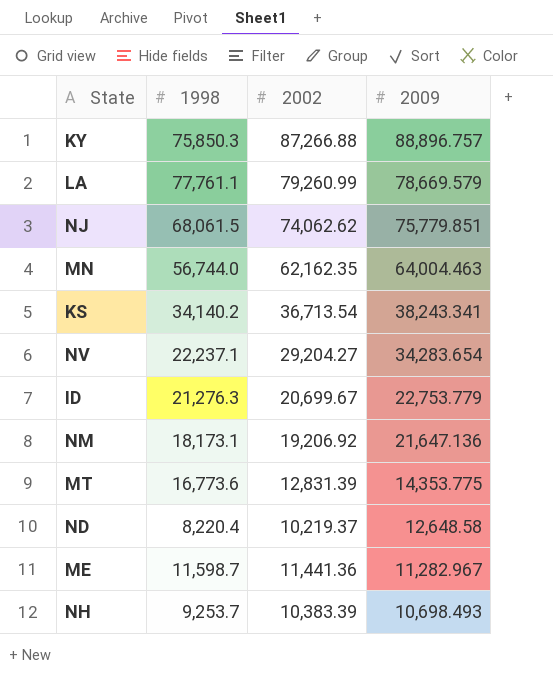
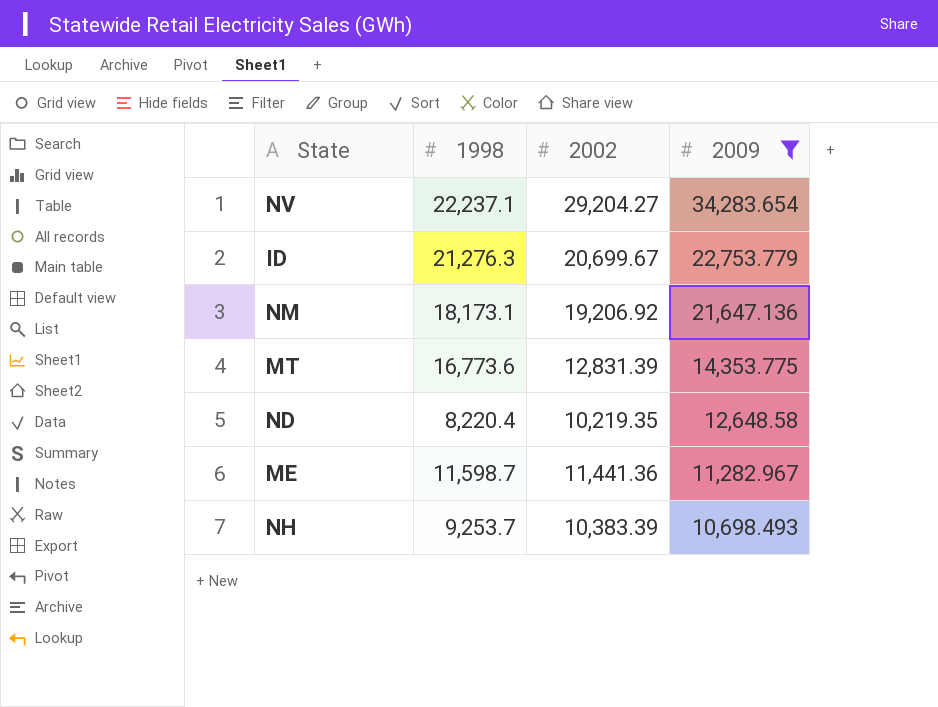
filter: none -> 2009 <= 34,283.654
ND | 2002: 10,219.37 -> 10,219.35

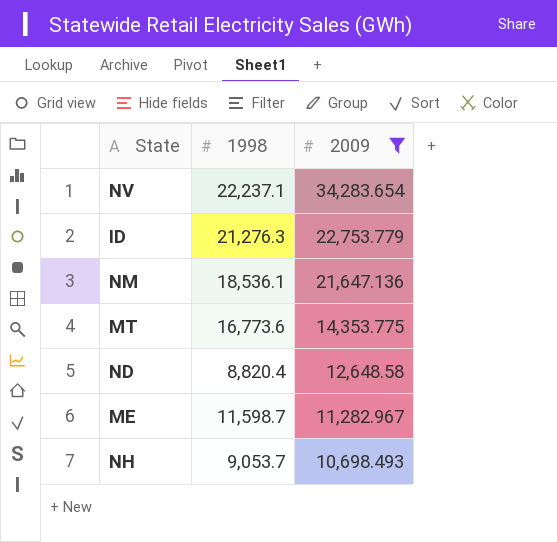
column 2002 | position: 3 -> none
NM | 1998: 18,173.1 -> 18,536.1
ND | 1998: 8,220.4 -> 8,820.4
NH | 1998: 9,253.7 -> 9,053.7

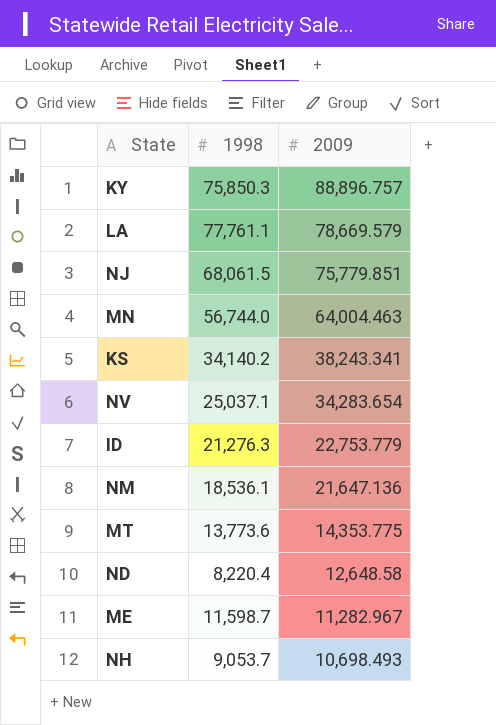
filter: 2009 <= 34,283.654 -> none
NV | 1998: 22,237.1 -> 25,037.1
MT | 1998: 16,773.6 -> 13,773.6
ND | 1998: 8,820.4 -> 8,220.4

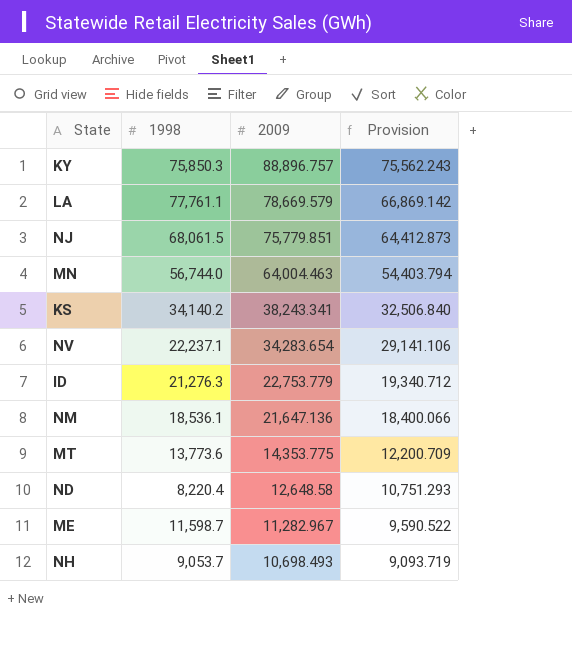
column Provision | formula: none -> [2009] * 0.85
NV | 1998: 25,037.1 -> 22,237.1

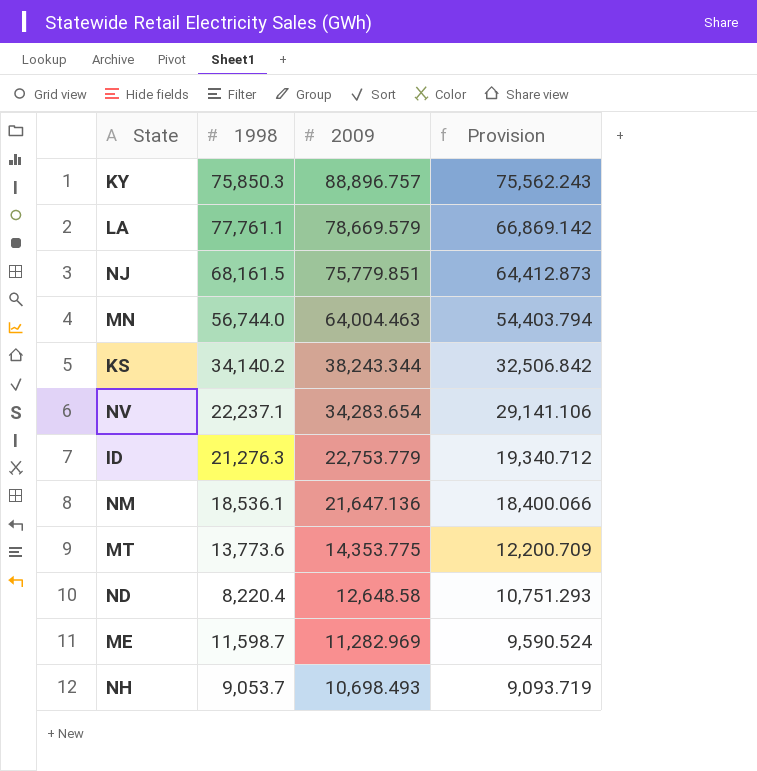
NJ | 1998: 68,061.5 -> 68,161.5
KS | 2009: 38,243.341 -> 38,243.344
KS | Provision: 32,506.840 -> 32,506.842
ME | 2009: 11,282.967 -> 11,282.969
ME | Provision: 9,590.522 -> 9,590.524

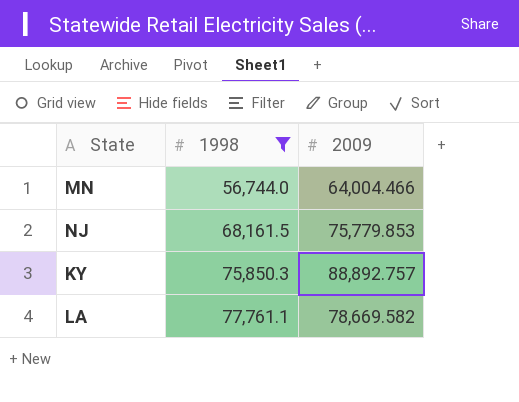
filter: none -> 1998 >= 56,744.0
row order: 2009 descending -> 1998 ascending
column Provision | formula: [2009] * 0.85 -> none
MN | 2009: 64,004.463 -> 64,004.466
NJ | 2009: 75,779.851 -> 75,779.853
KY | 2009: 88,896.757 -> 88,892.757
LA | 2009: 78,669.579 -> 78,669.582

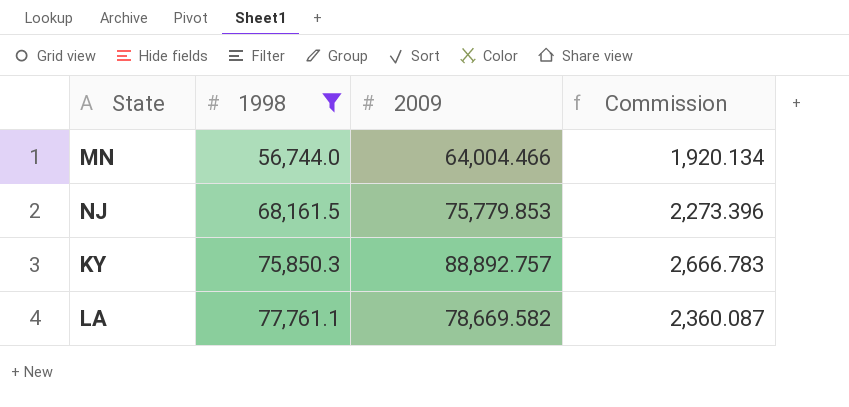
column Commission | formula: none -> [2009] * 0.03

